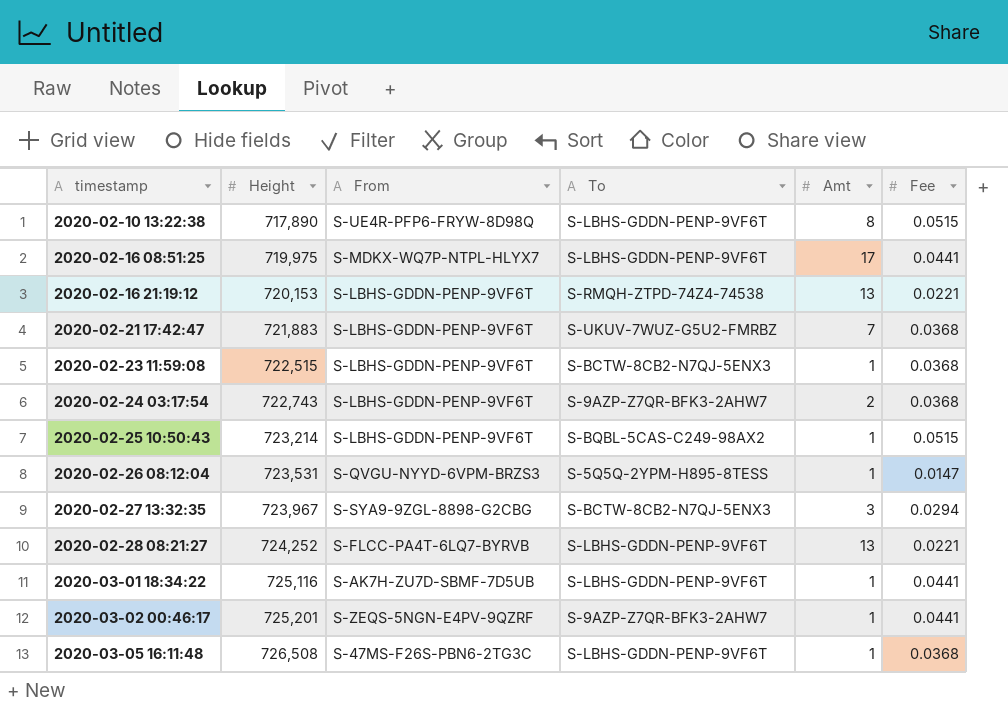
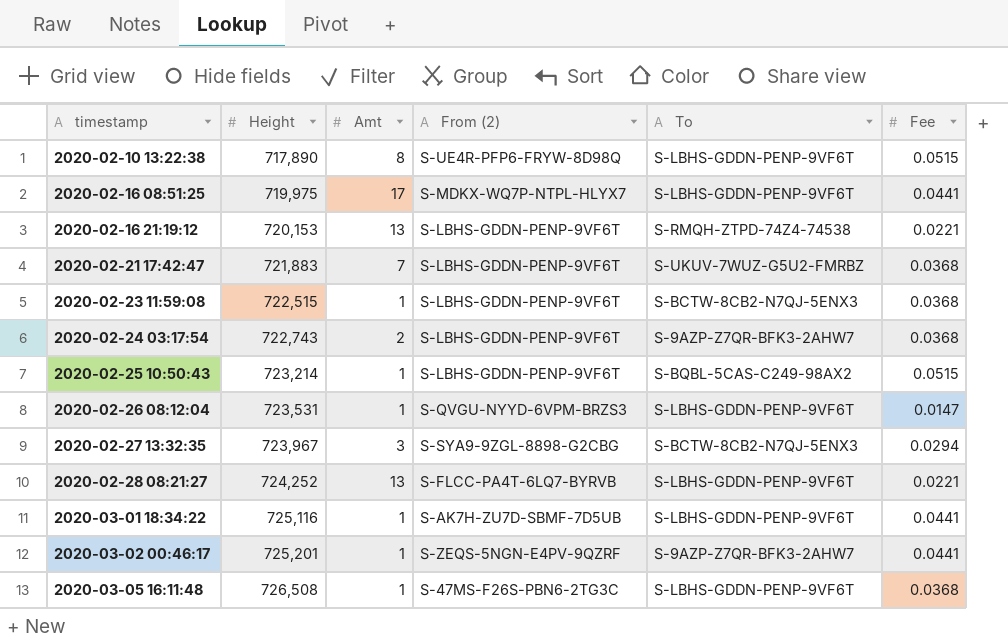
column Amt | position: 5 -> 3
column name: From -> From (2)
2020-02-26 08:12:04 | To: S-5Q5Q-2YPM-H895-8TESS -> S-LBHS-GDDN-PENP-9VF6T

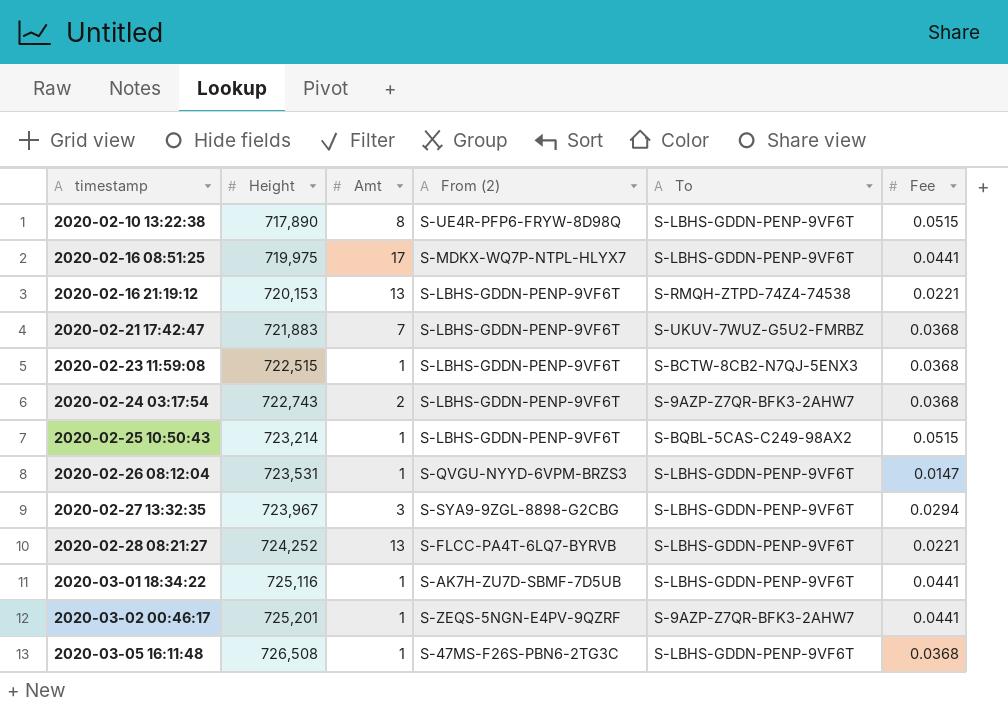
2020-02-27 13:32:35 | To: S-BCTW-8CB2-N7QJ-5ENX3 -> S-LBHS-GDDN-PENP-9VF6T

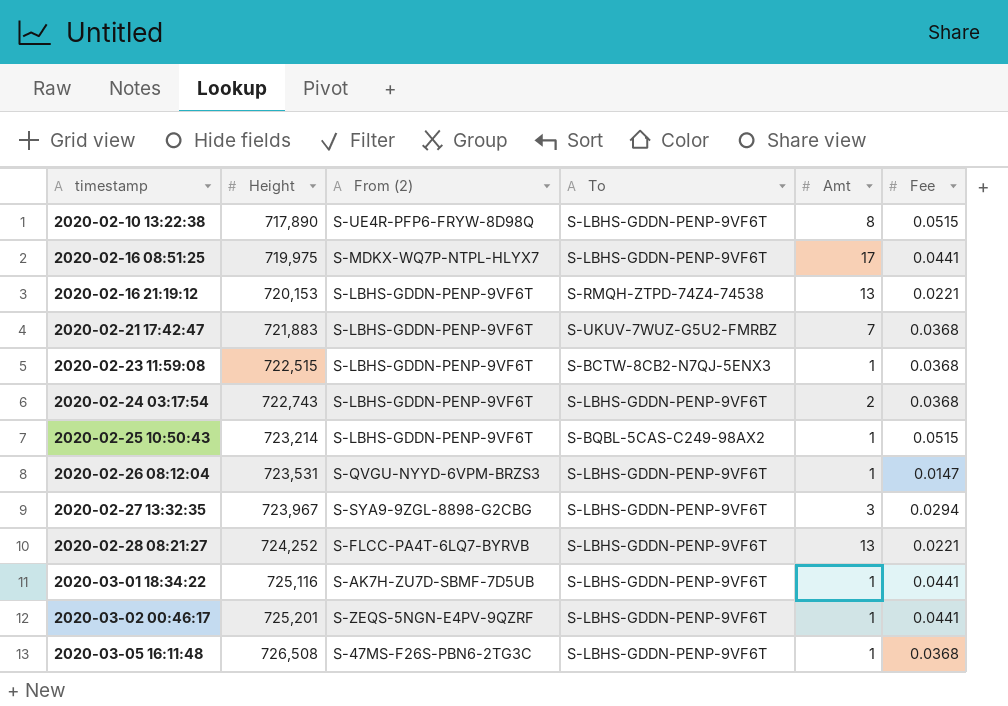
column Amt | position: 3 -> 5
2020-02-24 03:17:54 | To: S-9AZP-Z7QR-BFK3-2AHW7 -> S-LBHS-GDDN-PENP-9VF6T
2020-03-02 00:46:17 | To: S-9AZP-Z7QR-BFK3-2AHW7 -> S-LBHS-GDDN-PENP-9VF6T

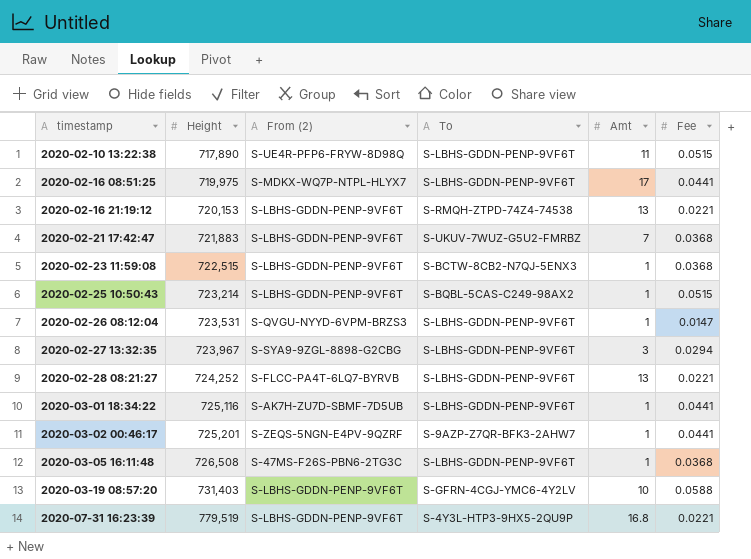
row 2020-02-24 03:17:54: 722,743 | S-LBHS-GDDN-PENP-9VF6T | S-LBHS-GDDN-PENP-9VF6T | 2 | 0.0368 -> none
2020-02-10 13:22:38 | Amt: 8 -> 11
2020-03-02 00:46:17 | To: S-LBHS-GDDN-PENP-9VF6T -> S-9AZP-Z7QR-BFK3-2AHW7
row 2020-03-19 08:57:20: none -> 731,403 | S-LBHS-GDDN-PENP-9VF6T | S-GFRN-4CGJ-YMC6-4Y2LV | 10 | 0.0588
row 2020-07-31 16:23:39: none -> 779,519 | S-LBHS-GDDN-PENP-9VF6T | S-4Y3L-HTP3-9HX5-2QU9P | 16.8 | 0.0221

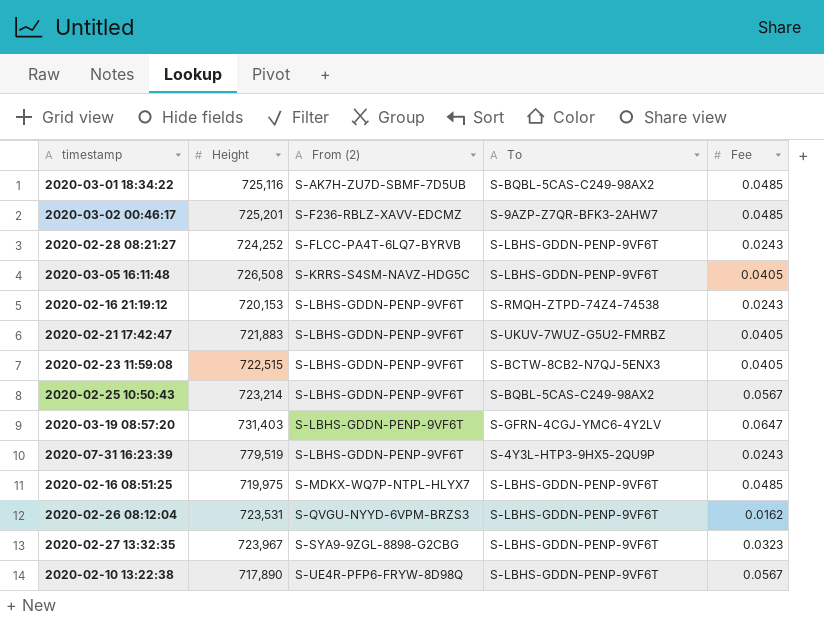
row order: timestamp ascending -> From (2) ascending
column Amt | position: 5 -> none
2020-03-01 18:34:22 | To: S-LBHS-GDDN-PENP-9VF6T -> S-BQBL-5CAS-C249-98AX2
2020-03-01 18:34:22 | Fee: 0.0441 -> 0.0485
2020-03-02 00:46:17 | From (2): S-ZEQS-5NGN-E4PV-9QZRF -> S-F236-RBLZ-XAVV-EDCMZ
2020-03-02 00:46:17 | Fee: 0.0441 -> 0.0485
2020-02-28 08:21:27 | Fee: 0.0221 -> 0.0243
2020-03-05 16:11:48 | From (2): S-47MS-F26S-PBN6-2TG3C -> S-KRRS-S4SM-NAVZ-HDG5C
2020-03-05 16:11:48 | Fee: 0.0368 -> 0.0405
2020-02-16 21:19:12 | Fee: 0.0221 -> 0.0243
2020-02-21 17:42:47 | Fee: 0.0368 -> 0.0405
2020-02-23 11:59:08 | Fee: 0.0368 -> 0.0405
2020-02-25 10:50:43 | Fee: 0.0515 -> 0.0567
2020-03-19 08:57:20 | Fee: 0.0588 -> 0.0647
2020-07-31 16:23:39 | Fee: 0.0221 -> 0.0243
2020-02-16 08:51:25 | Fee: 0.0441 -> 0.0485
2020-02-26 08:12:04 | Fee: 0.0147 -> 0.0162
2020-02-27 13:32:35 | Fee: 0.0294 -> 0.0323
2020-02-10 13:22:38 | Fee: 0.0515 -> 0.0567

